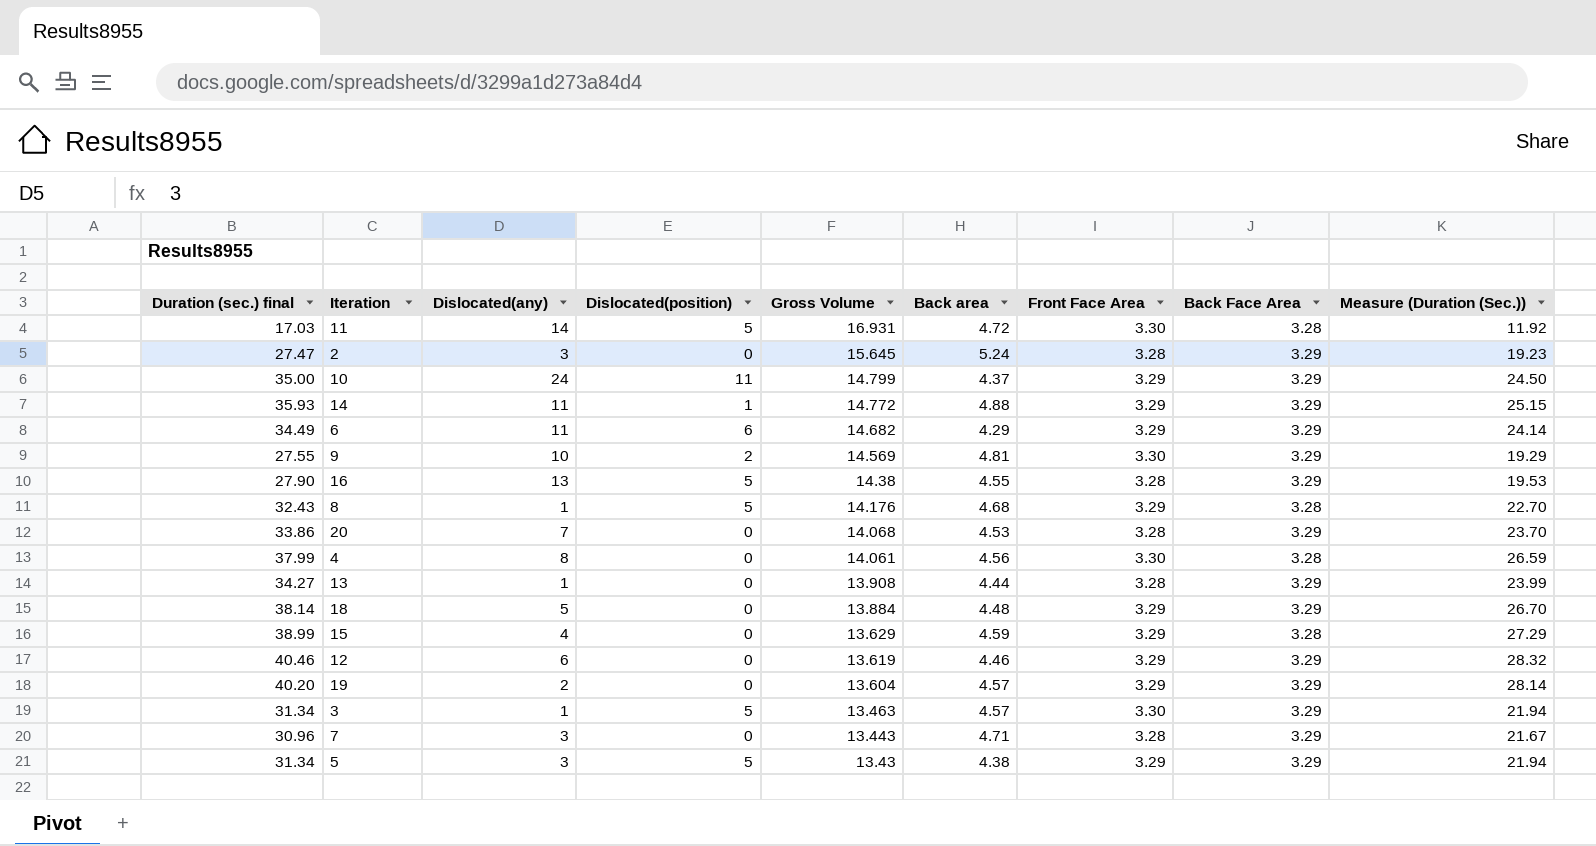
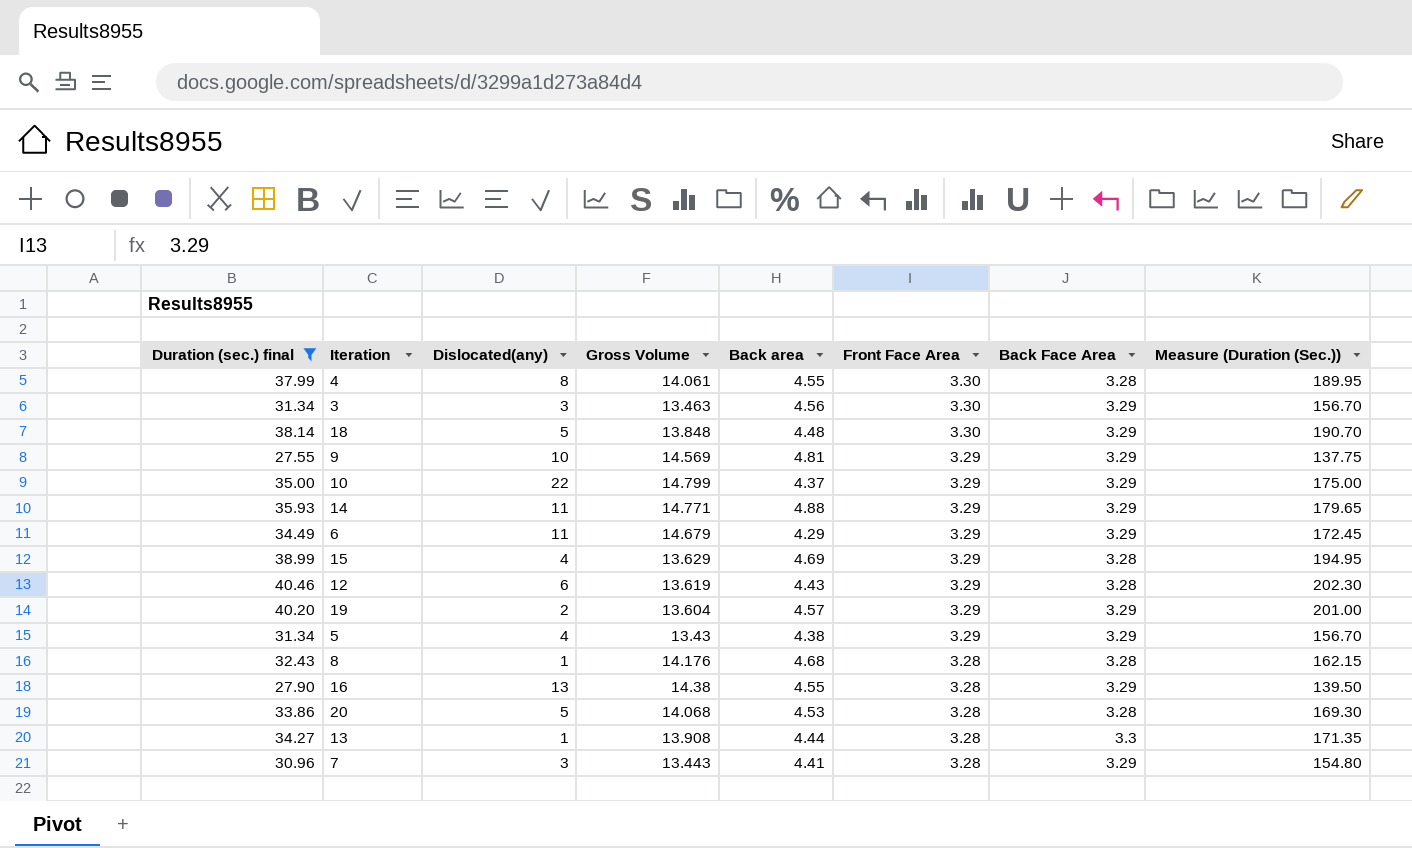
filter: none -> Duration (sec.) final >= 27.55
row order: Gross Volume descending -> Front Face Area descending
column Dislocated(position) | position: 4 -> none
column Measure (Duration (Sec.)) | formula: [Duration (sec.) final] * 0.7 -> [Duration (sec.) final] * 5
4 | Back area: 4.56 -> 4.55
3 | Dislocated(any): 1 -> 3
3 | Back area: 4.57 -> 4.56
18 | Gross Volume: 13.884 -> 13.848
18 | Front Face Area: 3.29 -> 3.30
9 | Front Face Area: 3.30 -> 3.29
10 | Dislocated(any): 24 -> 22
14 | Gross Volume: 14.772 -> 14.771
6 | Gross Volume: 14.682 -> 14.679
15 | Back area: 4.59 -> 4.69
12 | Back area: 4.46 -> 4.43
12 | Back Face Area: 3.29 -> 3.28
5 | Dislocated(any): 3 -> 4
8 | Front Face Area: 3.29 -> 3.28
20 | Dislocated(any): 7 -> 5
20 | Back Face Area: 3.29 -> 3.28
13 | Back Face Area: 3.29 -> 3.3
7 | Back area: 4.71 -> 4.41

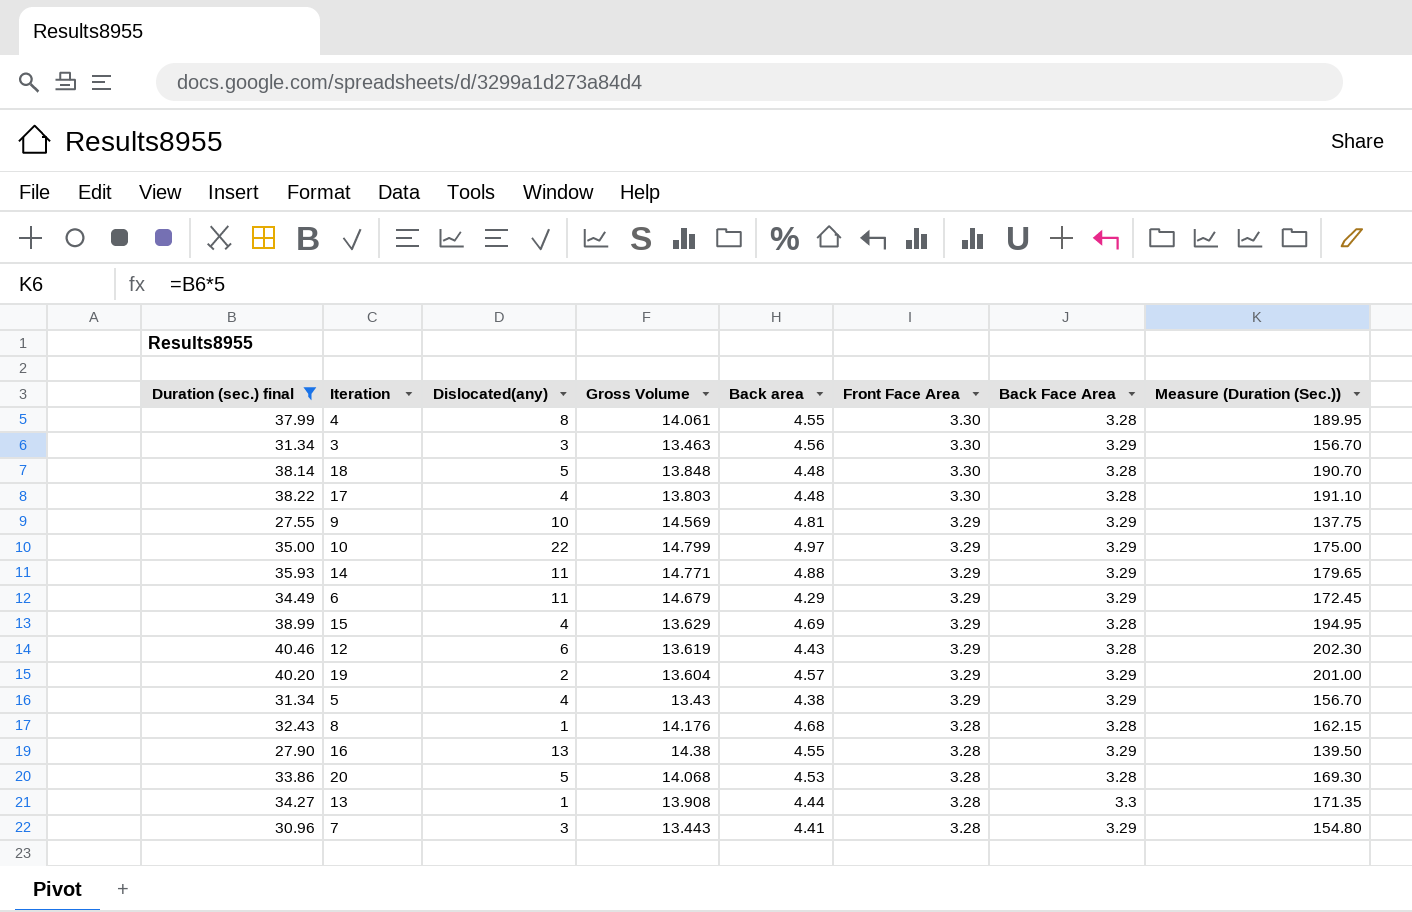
18 | Back Face Area: 3.29 -> 3.28
row 17: none -> 38.22 | 4 | 13.803 | 4.48 | 3.30 | 3.28 | 191.10
10 | Back area: 4.37 -> 4.97

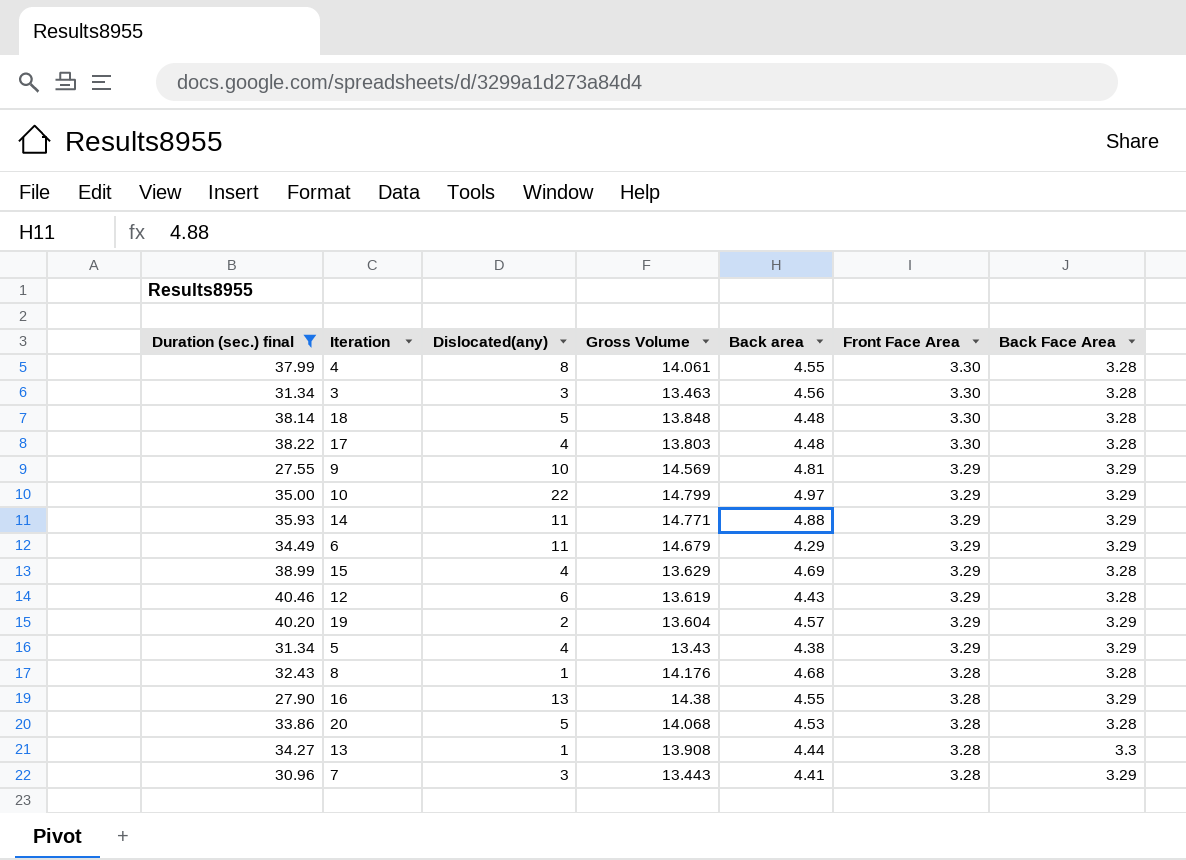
column Measure (Duration (Sec.)) | formula: [Duration (sec.) final] * 5 -> none
3 | Back Face Area: 3.29 -> 3.28

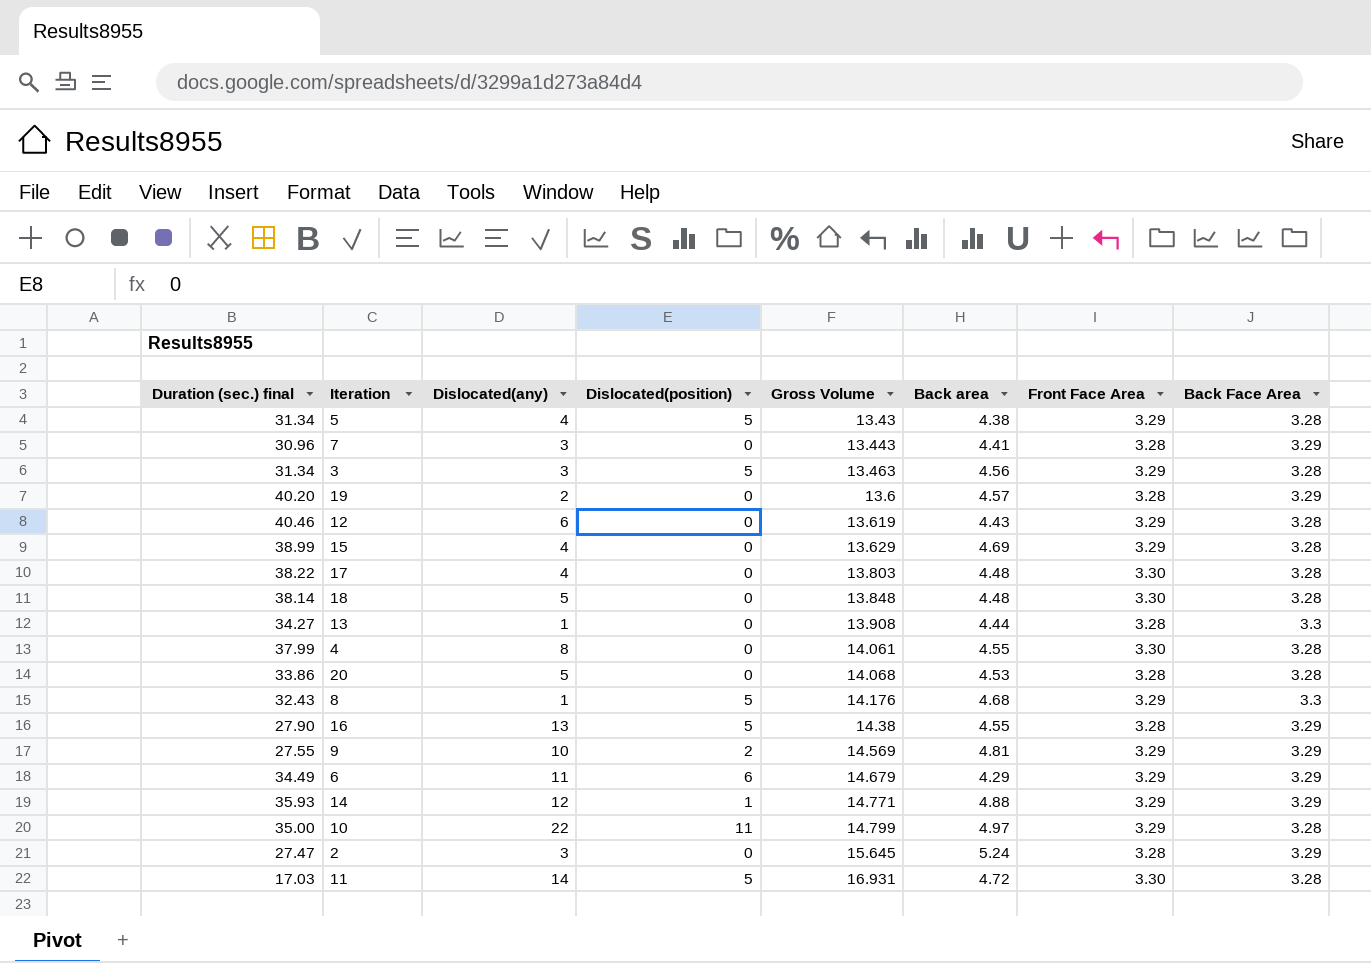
filter: Duration (sec.) final >= 27.55 -> none
row order: Front Face Area descending -> Gross Volume ascending
column Dislocated(position) | position: none -> 4
5 | Back Face Area: 3.29 -> 3.28
3 | Front Face Area: 3.30 -> 3.29
19 | Gross Volume: 13.604 -> 13.6
19 | Front Face Area: 3.29 -> 3.28
8 | Front Face Area: 3.28 -> 3.29
8 | Back Face Area: 3.28 -> 3.3
14 | Dislocated(any): 11 -> 12
10 | Back Face Area: 3.29 -> 3.28

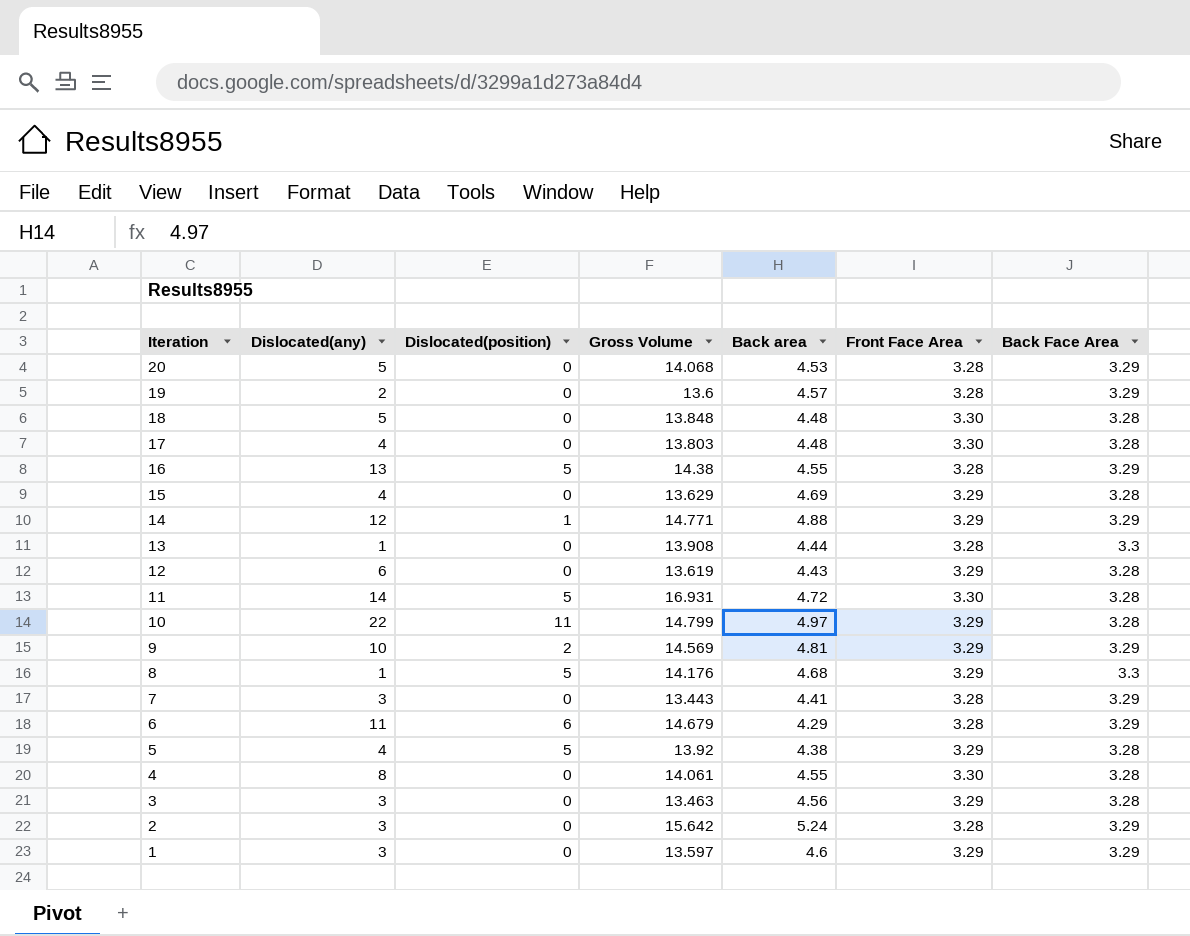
row order: Gross Volume ascending -> Iteration descending
column Duration (sec.) final | position: 1 -> none
20 | Back Face Area: 3.28 -> 3.29
6 | Front Face Area: 3.29 -> 3.28
5 | Gross Volume: 13.43 -> 13.92
3 | Dislocated(position): 5 -> 0
2 | Gross Volume: 15.645 -> 15.642
row 1: none -> 3 | 0 | 13.597 | 4.6 | 3.29 | 3.29

